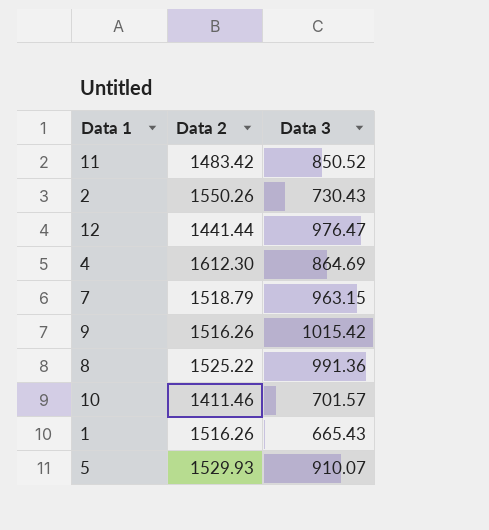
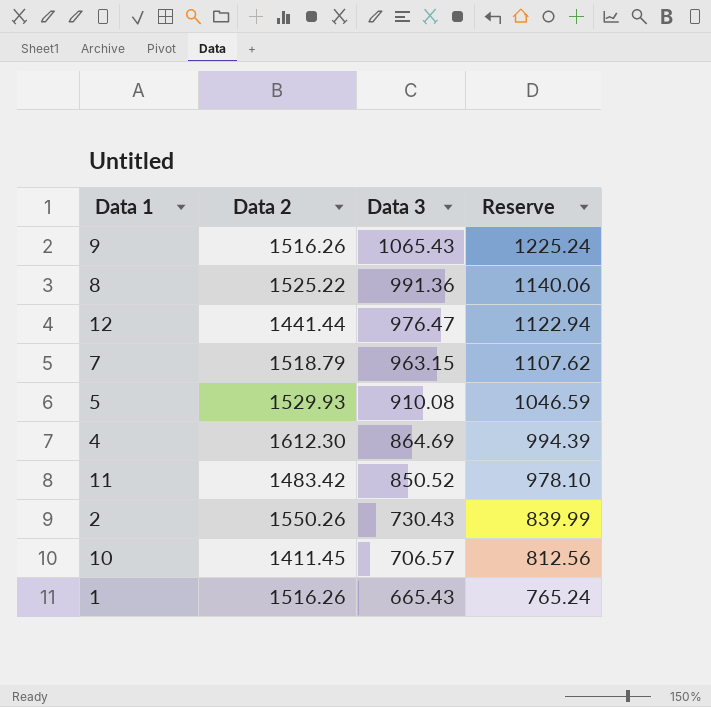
row order: none -> Data 3 descending
column Reserve | formula: none -> [Data 3] * 1.15
9 | Data 3: 1015.42 -> 1065.43
5 | Data 3: 910.07 -> 910.08
10 | Data 2: 1411.46 -> 1411.45
10 | Data 3: 701.57 -> 706.57

